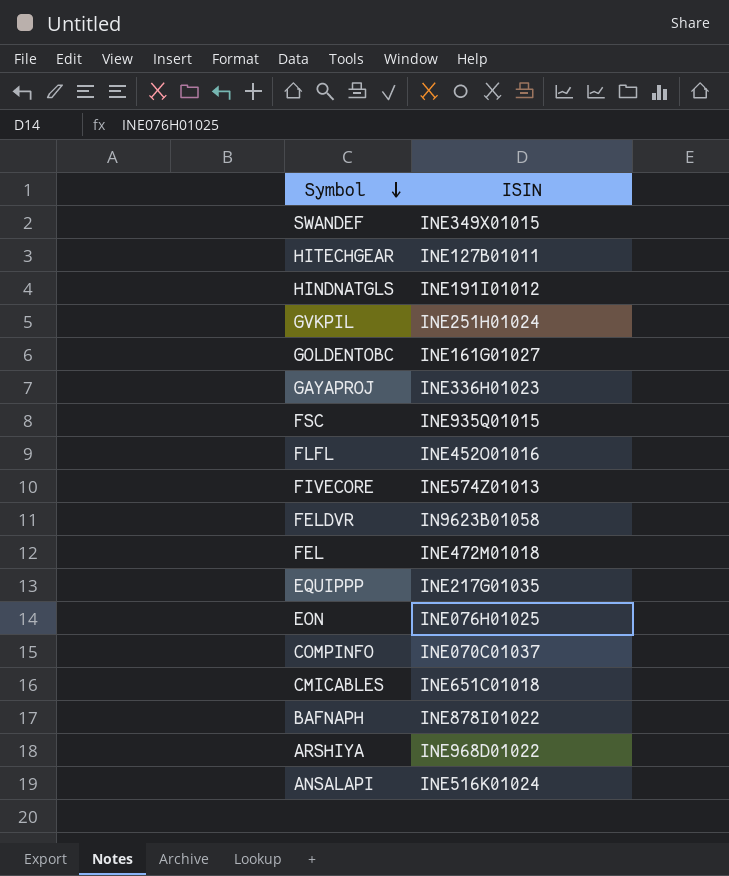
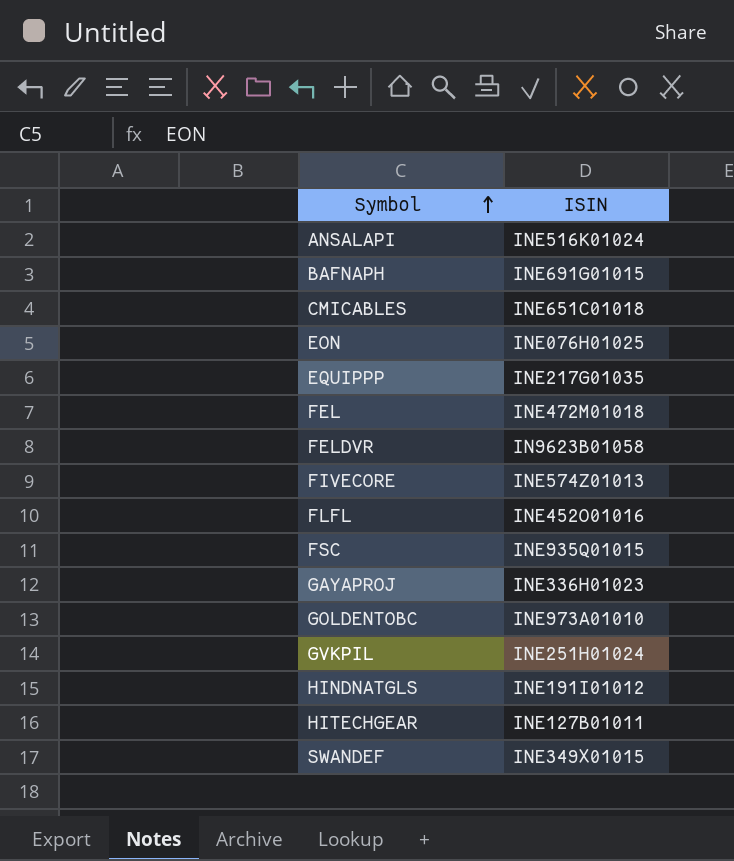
row order: Symbol descending -> Symbol ascending
row COMPINFO: INE070C01037 -> none
row ARSHIYA: INE968D01022 -> none
BAFNAPH | ISIN: INE878I01022 -> INE691G01015
GOLDENTOBC | ISIN: INE161G01027 -> INE973A01010

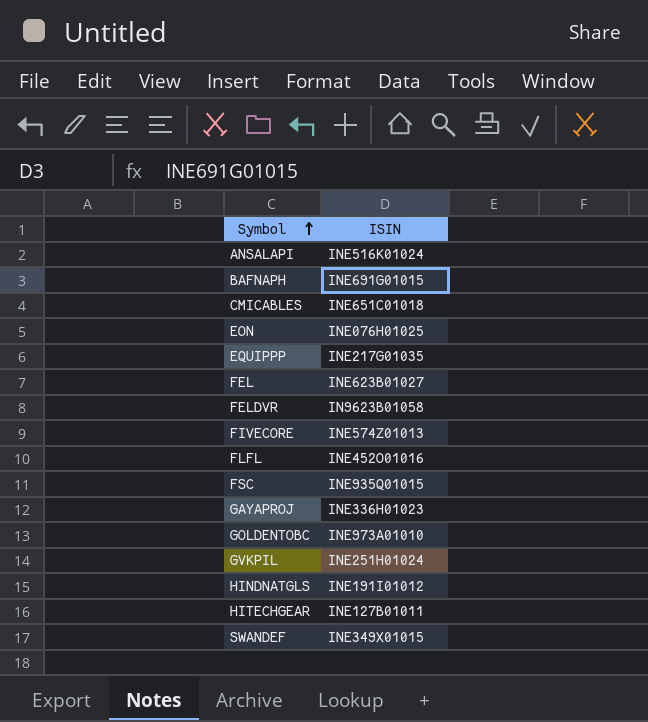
FEL | ISIN: INE472M01018 -> INE623B01027

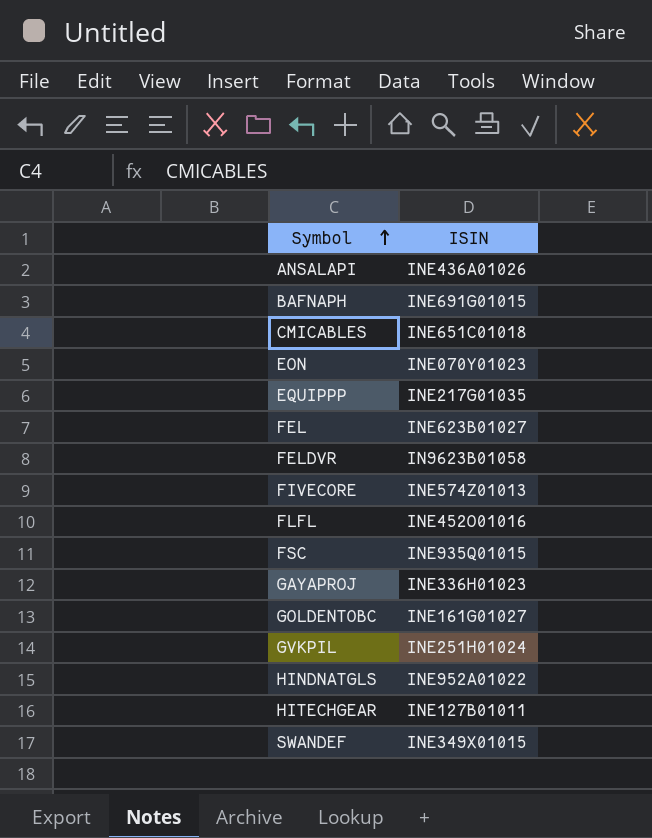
ANSALAPI | ISIN: INE516K01024 -> INE436A01026
EON | ISIN: INE076H01025 -> INE070Y01023
GOLDENTOBC | ISIN: INE973A01010 -> INE161G01027
HINDNATGLS | ISIN: INE191I01012 -> INE952A01022

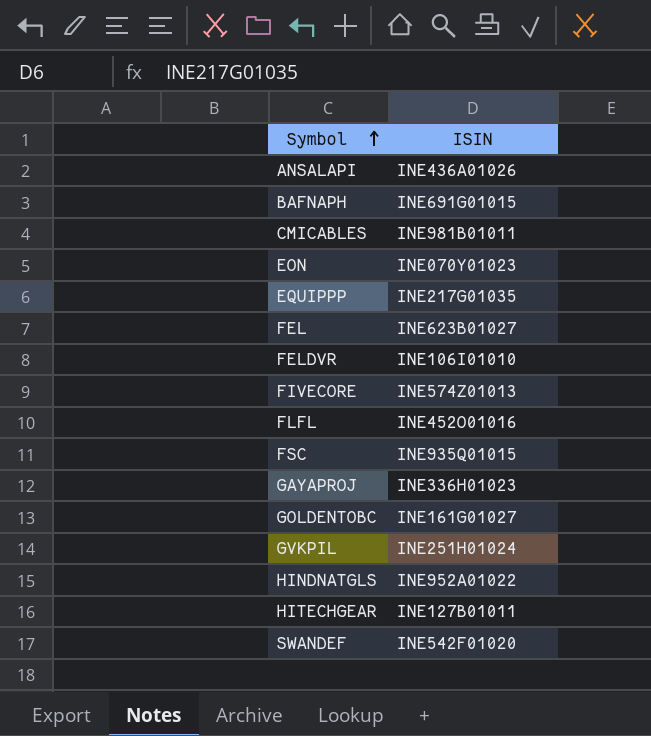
CMICABLES | ISIN: INE651C01018 -> INE981B01011
FELDVR | ISIN: IN9623B01058 -> INE106I01010
SWANDEF | ISIN: INE349X01015 -> INE542F01020

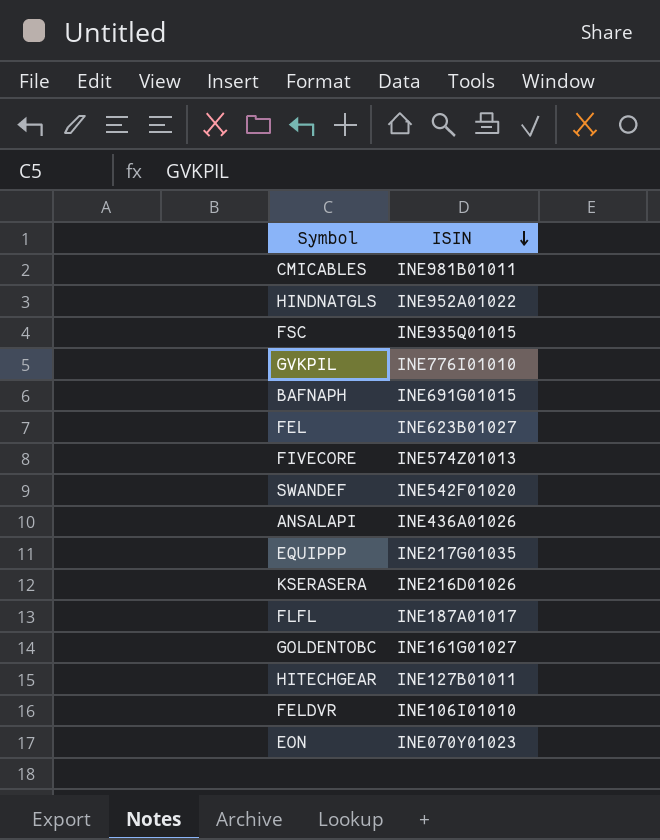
row order: Symbol ascending -> ISIN descending
row GAYAPROJ: INE336H01023 -> none
GVKPIL | ISIN: INE251H01024 -> INE776I01010
row KSERASERA: none -> INE216D01026
FLFL | ISIN: INE452O01016 -> INE187A01017

